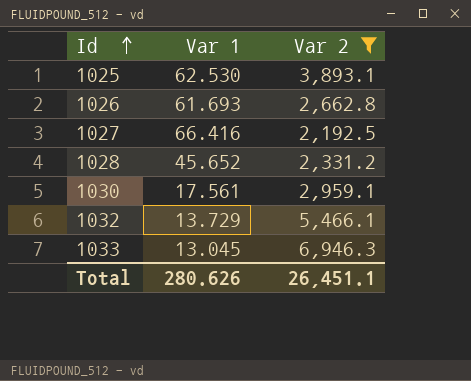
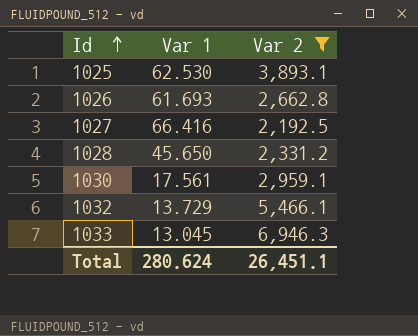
1028 | Var 1: 45.652 -> 45.650
Total | Var 1: 280.626 -> 280.624

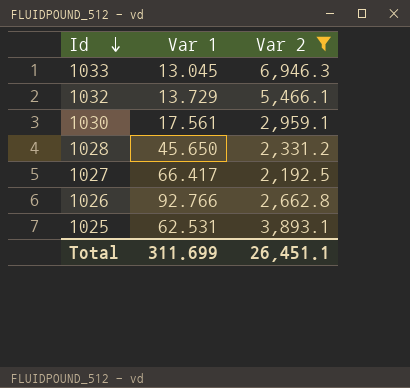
row order: Id ascending -> Id descending
1027 | Var 1: 66.416 -> 66.417
1026 | Var 1: 61.693 -> 92.766
1025 | Var 1: 62.530 -> 62.531
Total | Var 1: 280.624 -> 311.699

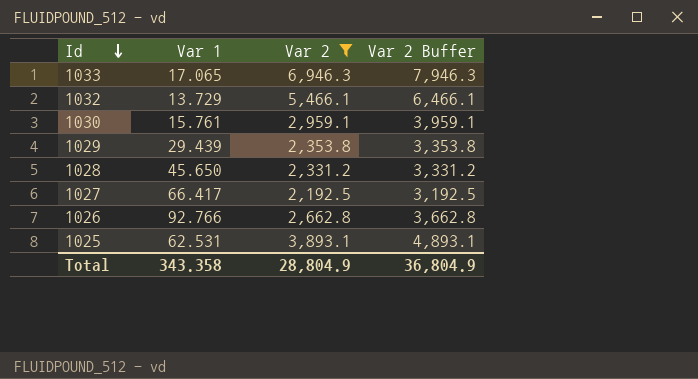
column Var 2 Buffer | formula: none -> [Var 2] + 1000
1033 | Var 1: 13.045 -> 17.065
1030 | Var 1: 17.561 -> 15.761
row 1029: none -> 29.439 | 2,353.8 | 3,353.8
Total | Var 1: 311.699 -> 343.358
Total | Var 2: 26,451.1 -> 28,804.9

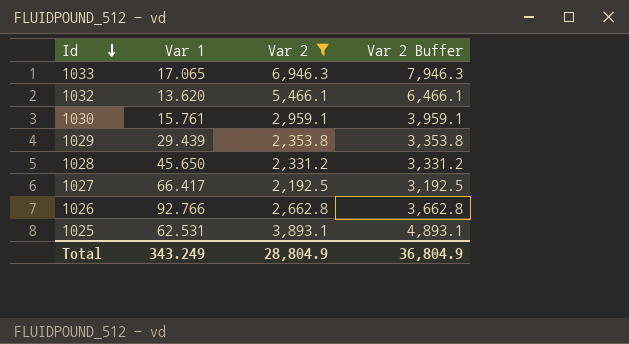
1032 | Var 1: 13.729 -> 13.620
Total | Var 1: 343.358 -> 343.249

